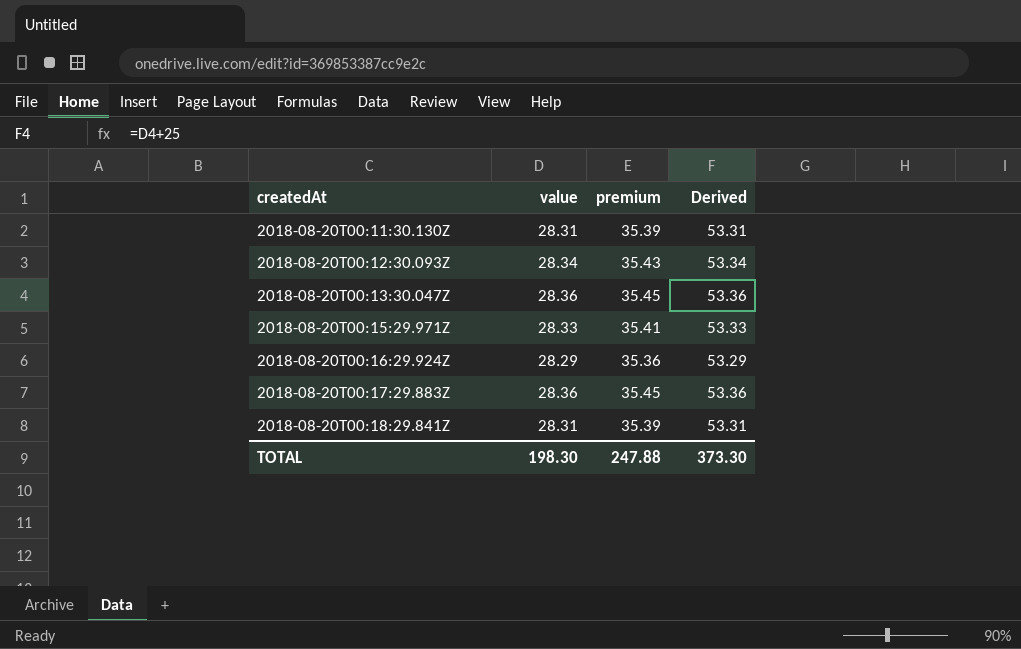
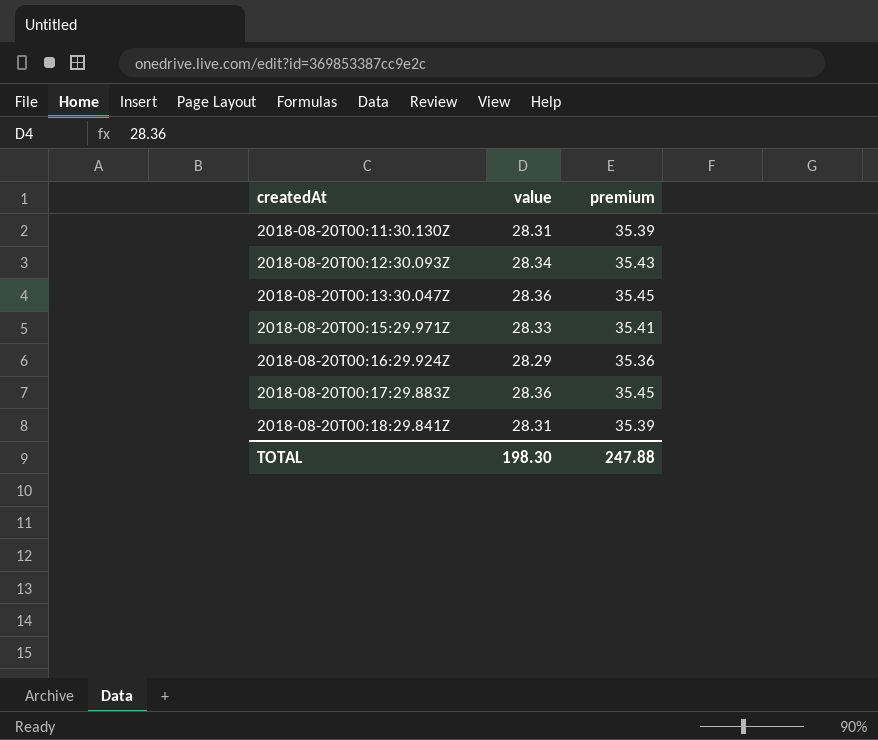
column Derived | formula: [value] + 25 -> none

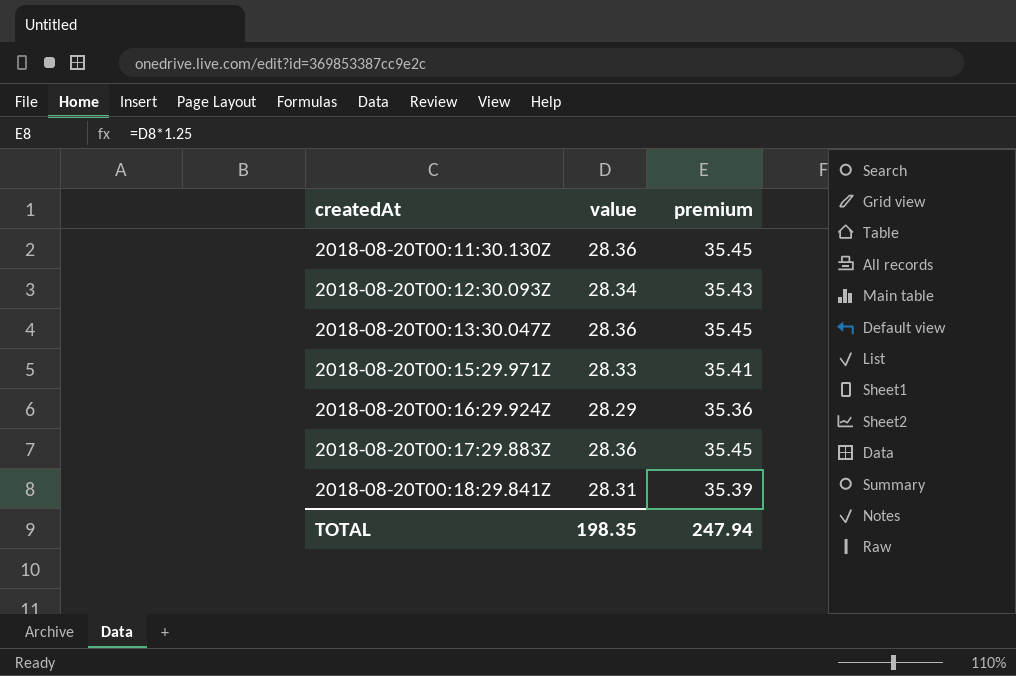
2018-08-20T00:11:30.130Z | value: 28.31 -> 28.36
2018-08-20T00:11:30.130Z | premium: 35.39 -> 35.45
TOTAL | value: 198.30 -> 198.35
TOTAL | premium: 247.88 -> 247.94

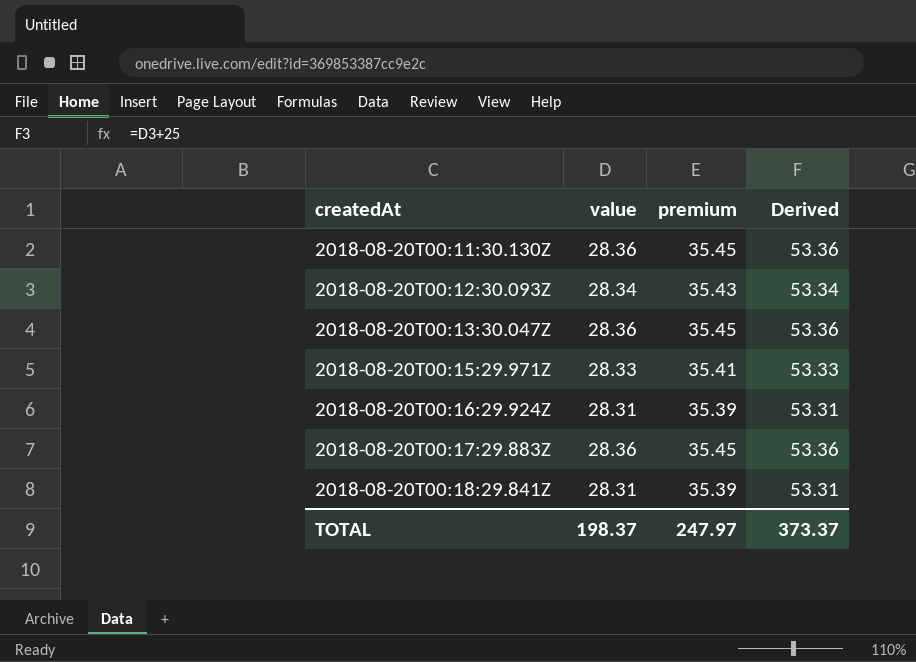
column Derived | formula: none -> [value] + 25
2018-08-20T00:16:29.924Z | value: 28.29 -> 28.31
2018-08-20T00:16:29.924Z | premium: 35.36 -> 35.39
TOTAL | value: 198.35 -> 198.37
TOTAL | premium: 247.94 -> 247.97

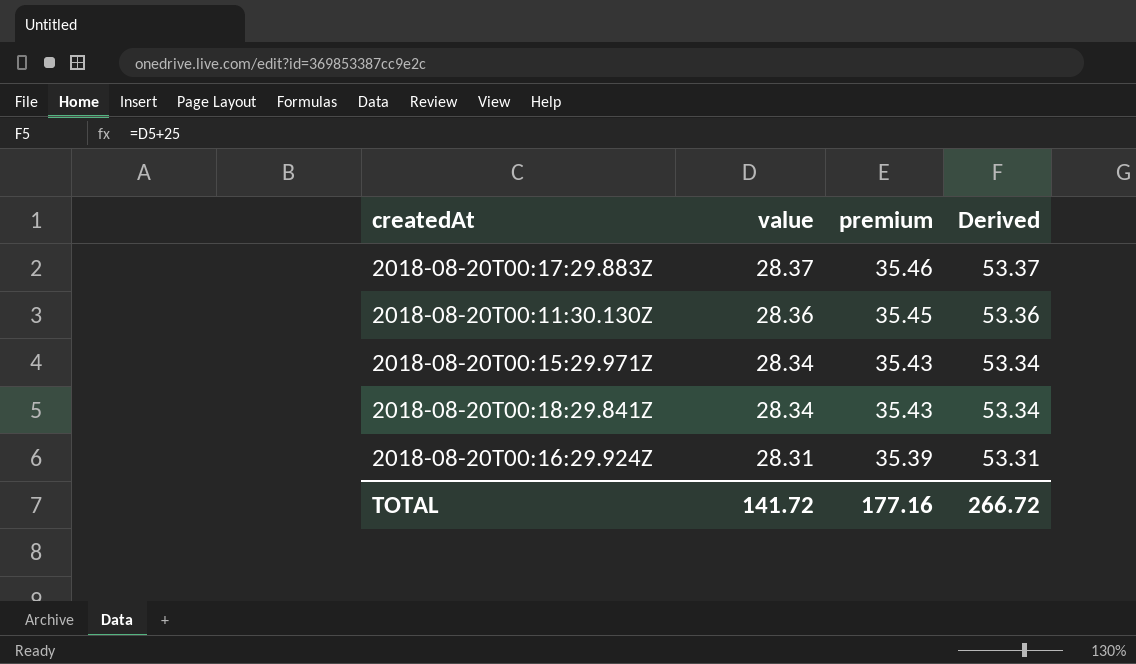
row order: createdAt ascending -> value descending
row 2018-08-20T00:12:30.093Z: 28.34 | 35.43 | 53.34 -> none
row 2018-08-20T00:13:30.047Z: 28.36 | 35.45 | 53.36 -> none
2018-08-20T00:17:29.883Z | value: 28.36 -> 28.37
2018-08-20T00:17:29.883Z | premium: 35.45 -> 35.46
2018-08-20T00:17:29.883Z | Derived: 53.36 -> 53.37
2018-08-20T00:15:29.971Z | value: 28.33 -> 28.34
2018-08-20T00:15:29.971Z | premium: 35.41 -> 35.43
2018-08-20T00:15:29.971Z | Derived: 53.33 -> 53.34
2018-08-20T00:18:29.841Z | value: 28.31 -> 28.34
2018-08-20T00:18:29.841Z | premium: 35.39 -> 35.43
2018-08-20T00:18:29.841Z | Derived: 53.31 -> 53.34
TOTAL | value: 198.37 -> 141.72
TOTAL | premium: 247.97 -> 177.16
TOTAL | Derived: 373.37 -> 266.72

